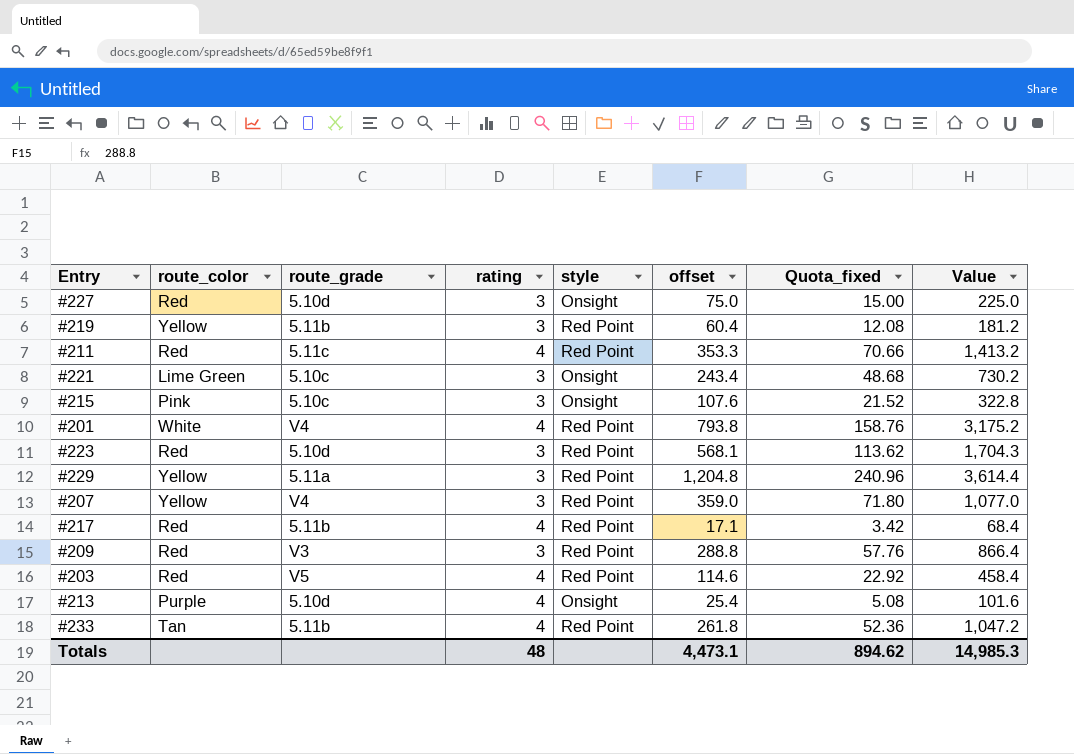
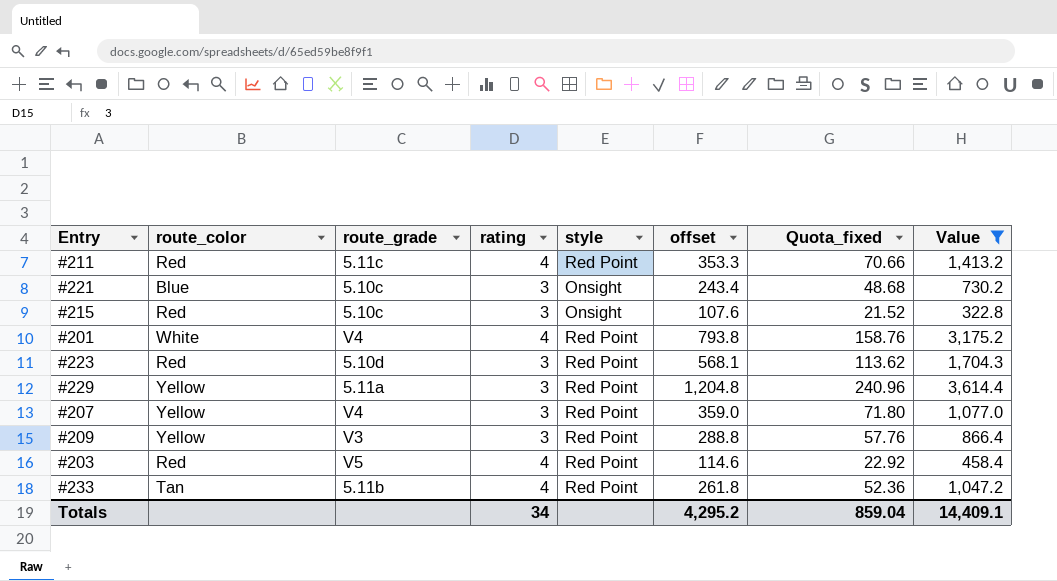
filter: none -> Value >= 322.8
#221 | route_color: Lime Green -> Blue
#215 | route_color: Pink -> Red
#209 | route_color: Red -> Yellow
Totals | rating: 48 -> 34
Totals | offset: 4,473.1 -> 4,295.2
Totals | Quota_fixed: 894.62 -> 859.04
Totals | Value: 14,985.3 -> 14,409.1

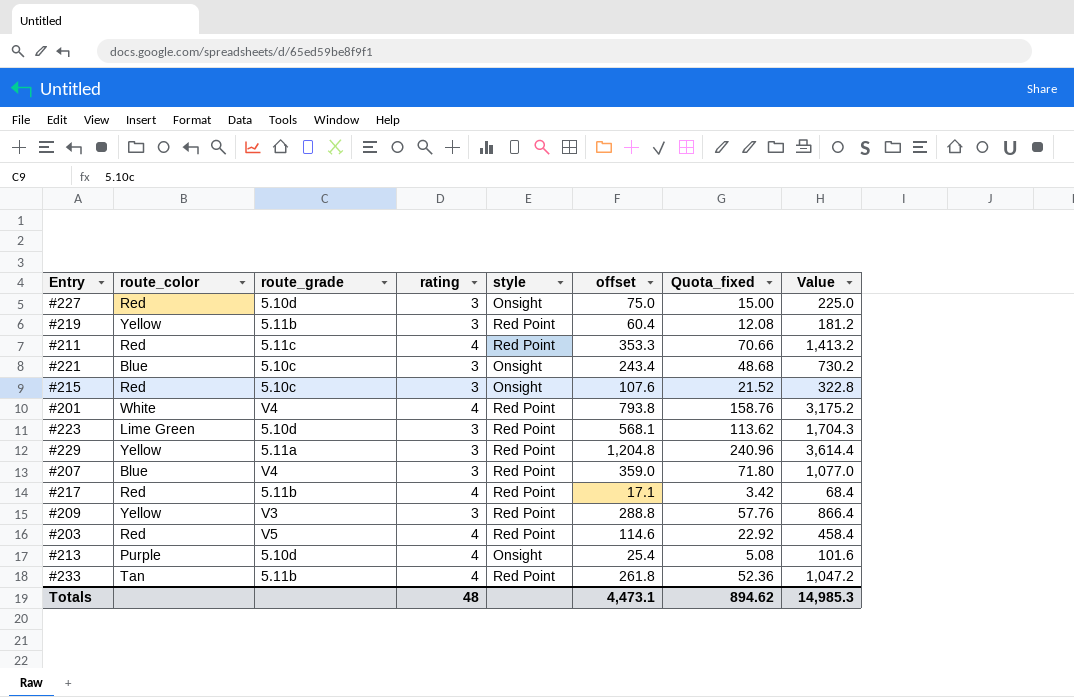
filter: Value >= 322.8 -> none
#223 | route_color: Red -> Lime Green
#207 | route_color: Yellow -> Blue
Totals | rating: 34 -> 48
Totals | offset: 4,295.2 -> 4,473.1
Totals | Quota_fixed: 859.04 -> 894.62
Totals | Value: 14,409.1 -> 14,985.3

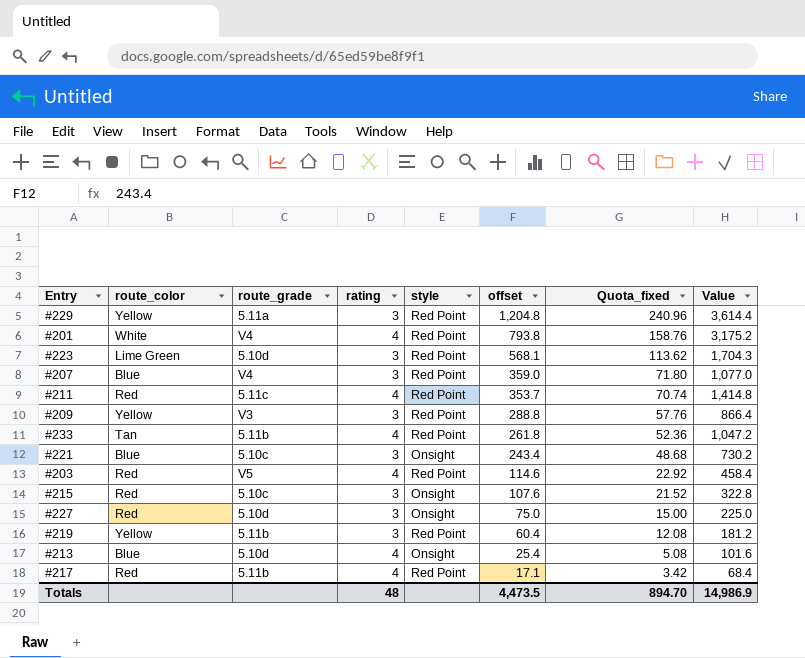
row order: none -> offset descending
#211 | offset: 353.3 -> 353.7
#211 | Quota_fixed: 70.66 -> 70.74
#211 | Value: 1,413.2 -> 1,414.8
#213 | route_color: Purple -> Blue
Totals | offset: 4,473.1 -> 4,473.5
Totals | Quota_fixed: 894.62 -> 894.70
Totals | Value: 14,985.3 -> 14,986.9

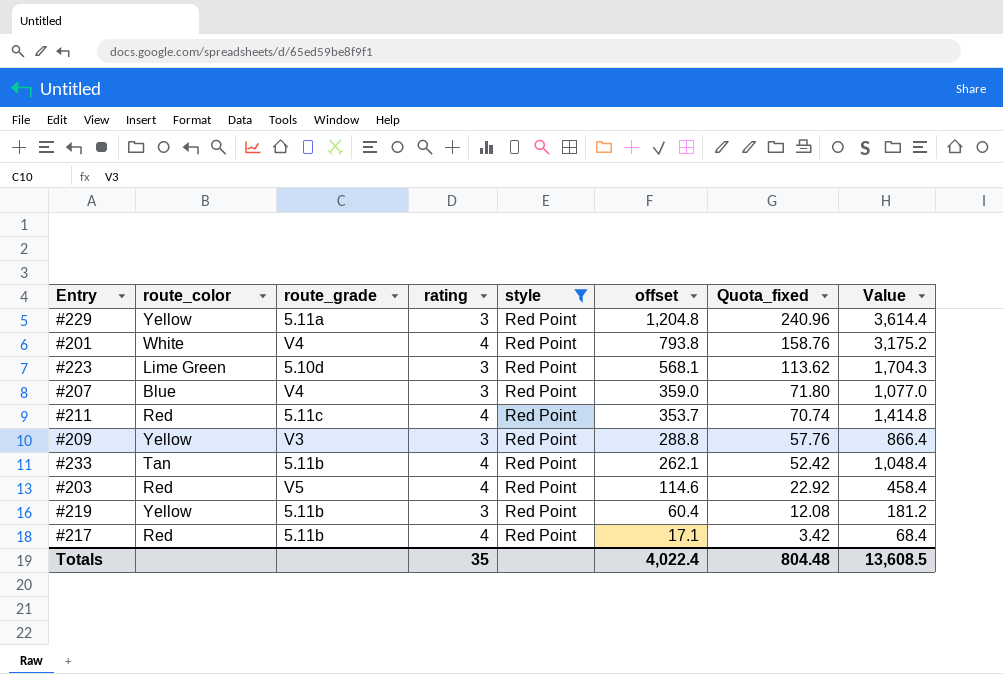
filter: none -> style = Red Point
#233 | offset: 261.8 -> 262.1
#233 | Quota_fixed: 52.36 -> 52.42
#233 | Value: 1,047.2 -> 1,048.4
Totals | rating: 48 -> 35
Totals | offset: 4,473.5 -> 4,022.4
Totals | Quota_fixed: 894.70 -> 804.48
Totals | Value: 14,986.9 -> 13,608.5

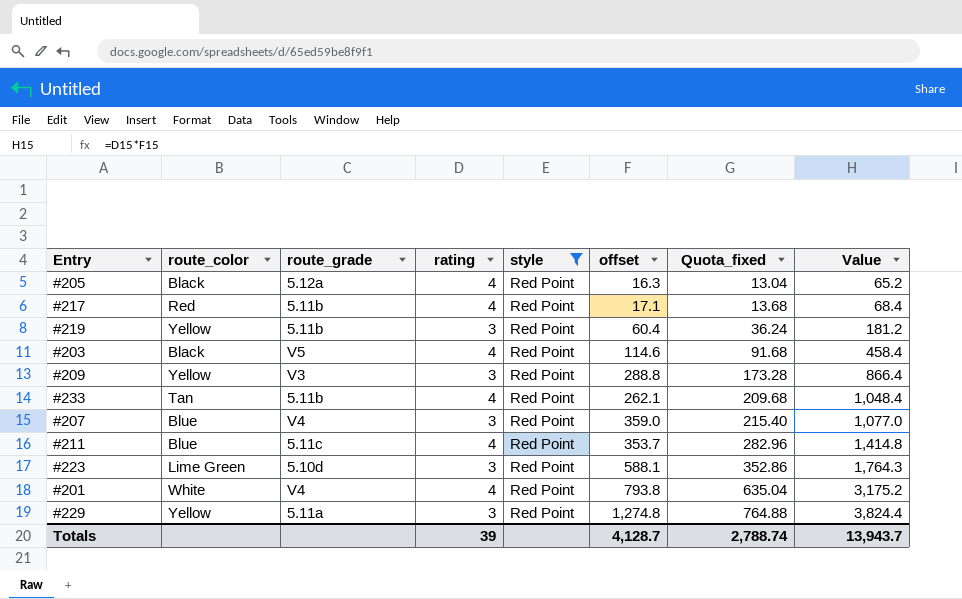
row order: offset descending -> Quota_fixed ascending
column Quota_fixed | formula: [offset] * 0.2 -> [Value] * 0.2
row #205: none -> Black | 5.12a | 4 | Red Point | 16.3 | 13.04 | 65.2
#203 | route_color: Red -> Black
#211 | route_color: Red -> Blue
#223 | offset: 568.1 -> 588.1
#223 | Value: 1,704.3 -> 1,764.3
#229 | offset: 1,204.8 -> 1,274.8
#229 | Value: 3,614.4 -> 3,824.4
Totals | rating: 35 -> 39
Totals | offset: 4,022.4 -> 4,128.7
Totals | Quota_fixed: 804.48 -> 2,788.74
Totals | Value: 13,608.5 -> 13,943.7

